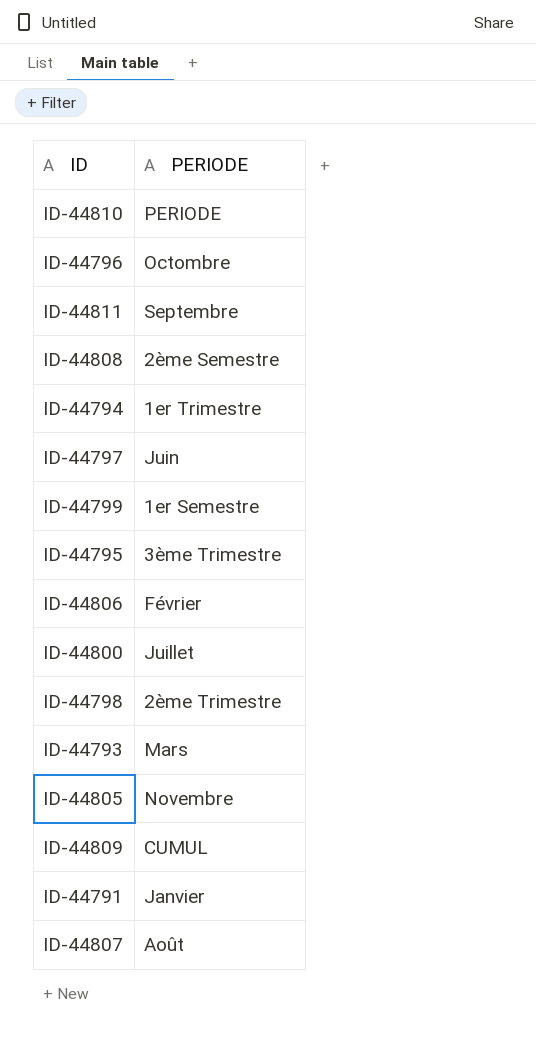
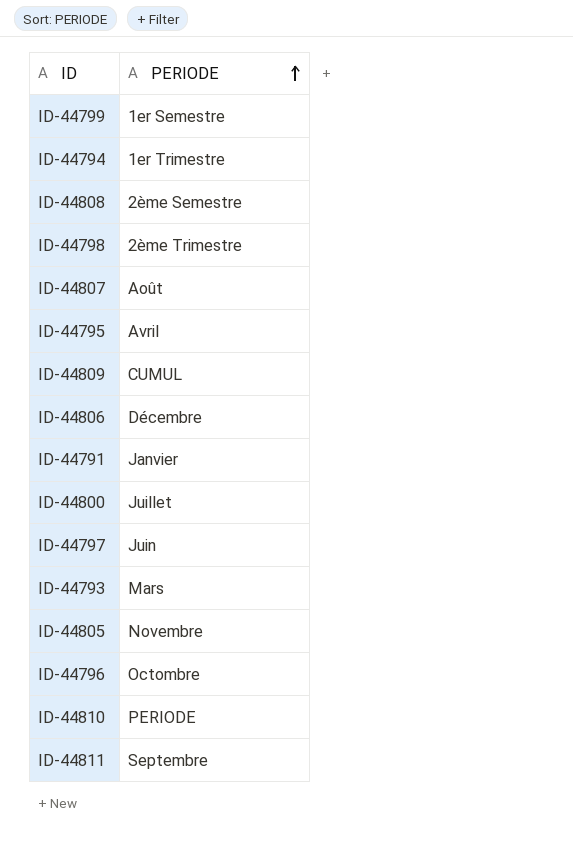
row order: none -> PERIODE ascending
ID-44795 | PERIODE: 3ème Trimestre -> Avril
ID-44806 | PERIODE: Février -> Décembre

